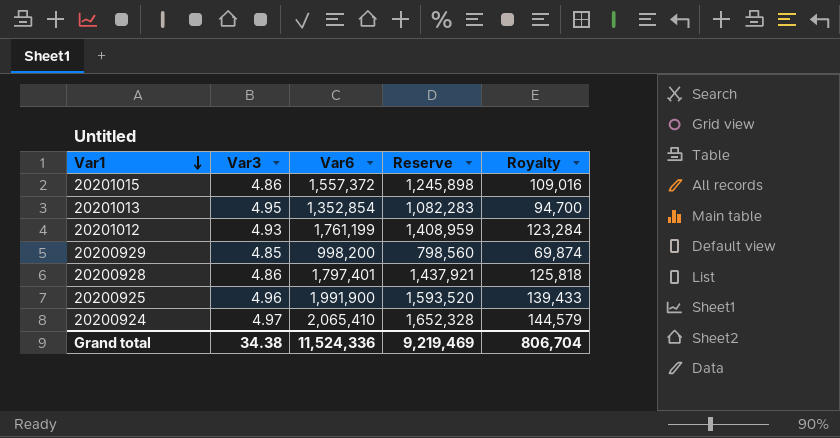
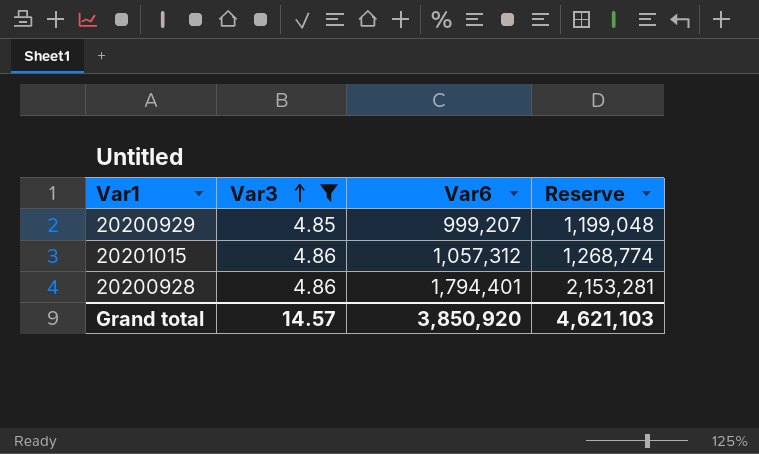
filter: none -> Var3 <= 4.86
row order: Var1 descending -> Var3 ascending
column Royalty | formula: [Var6] * 0.07 -> none
column Reserve | formula: [Var6] * 0.8 -> [Var6] * 1.2
20200929 | Var6: 998,200 -> 999,207
20201015 | Var6: 1,557,372 -> 1,057,312
20200928 | Var6: 1,797,401 -> 1,794,401
Grand total | Var3: 34.38 -> 14.57
Grand total | Var6: 11,524,336 -> 3,850,920
Grand total | Reserve: 9,219,469 -> 4,621,103

